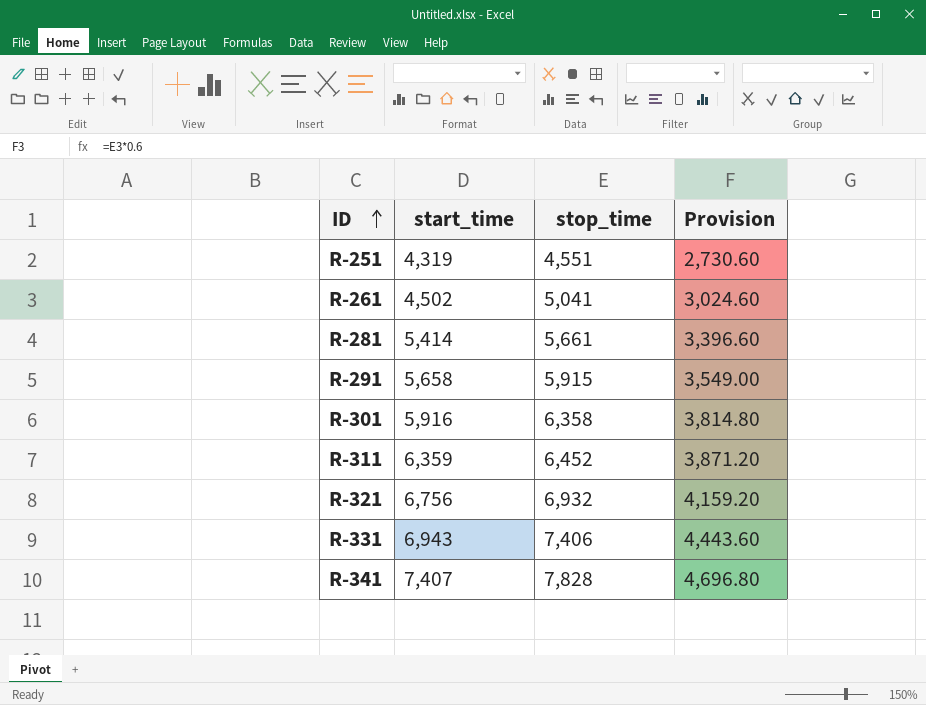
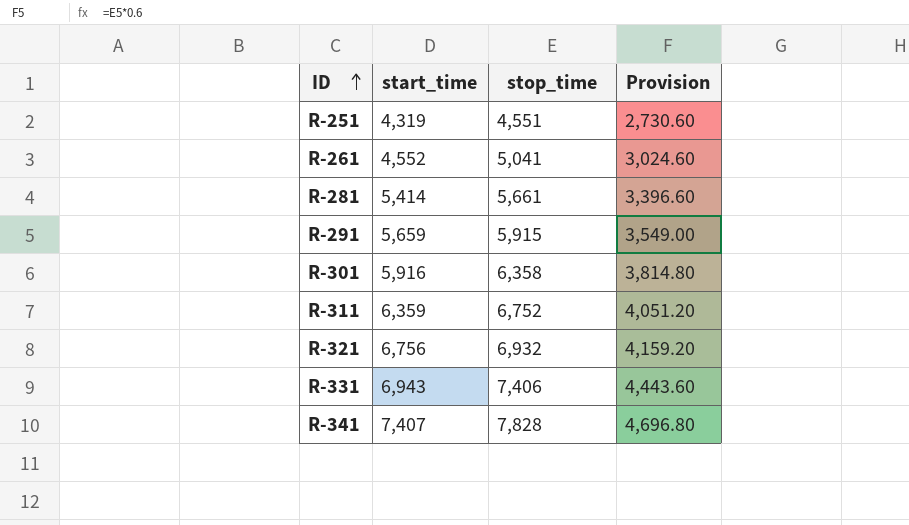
R-261 | start_time: 4,502 -> 4,552
R-291 | start_time: 5,658 -> 5,659
R-311 | stop_time: 6,452 -> 6,752
R-311 | Provision: 3,871.20 -> 4,051.20

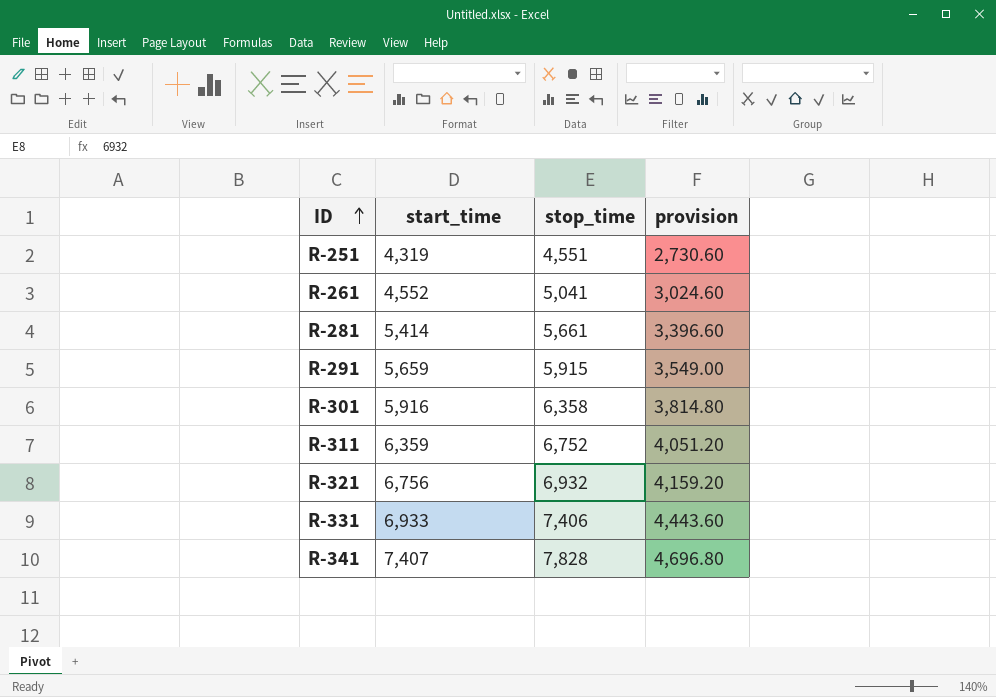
column name: Provision -> provision
R-331 | start_time: 6,943 -> 6,933

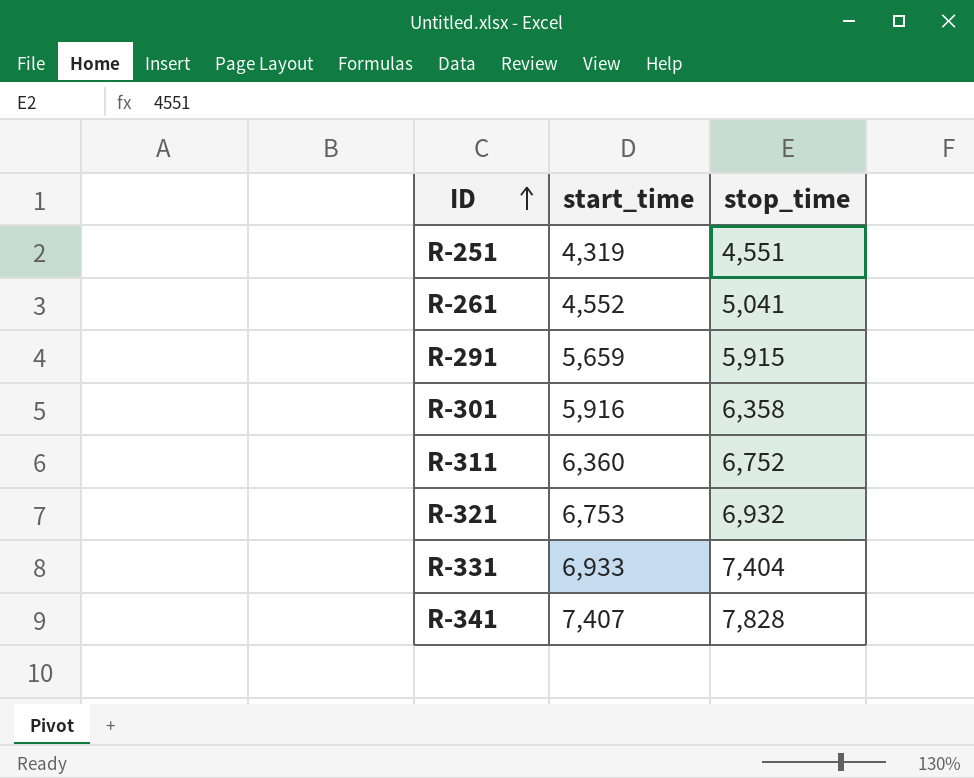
column provision | formula: [stop_time] * 0.6 -> none
row R-281: 5,414 | 5,661 | 3,396.60 -> none
R-311 | start_time: 6,359 -> 6,360
R-321 | start_time: 6,756 -> 6,753
R-331 | stop_time: 7,406 -> 7,404

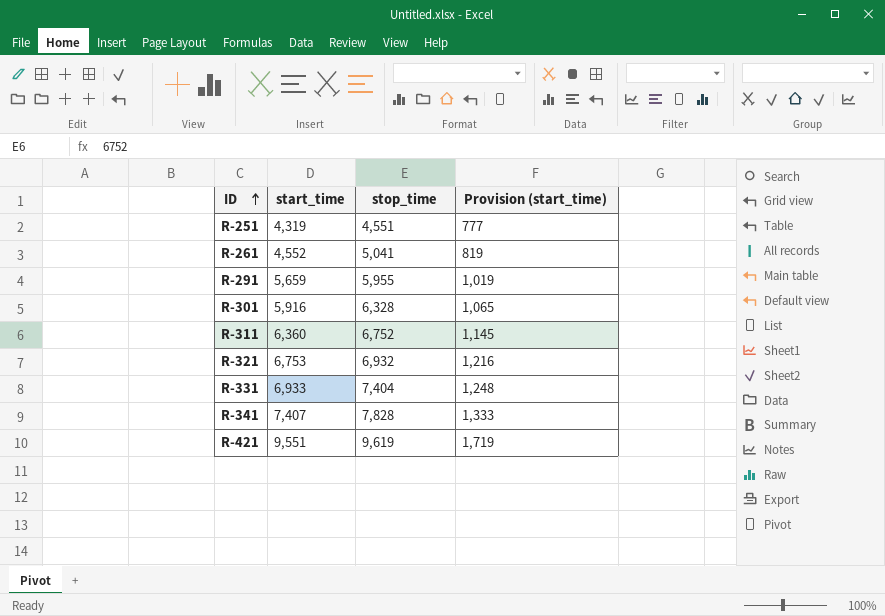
column Provision (start_time) | formula: none -> [start_time] * 0.18
R-291 | stop_time: 5,915 -> 5,955
R-301 | stop_time: 6,358 -> 6,328
row R-421: none -> 9,551 | 9,619 | 1,719

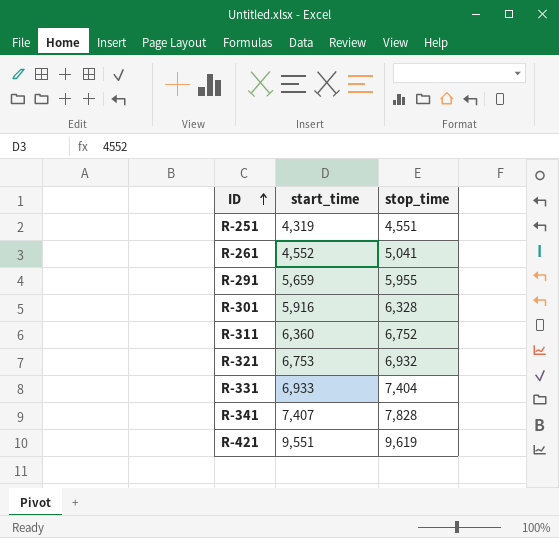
column Provision (start_time) | formula: [start_time] * 0.18 -> none

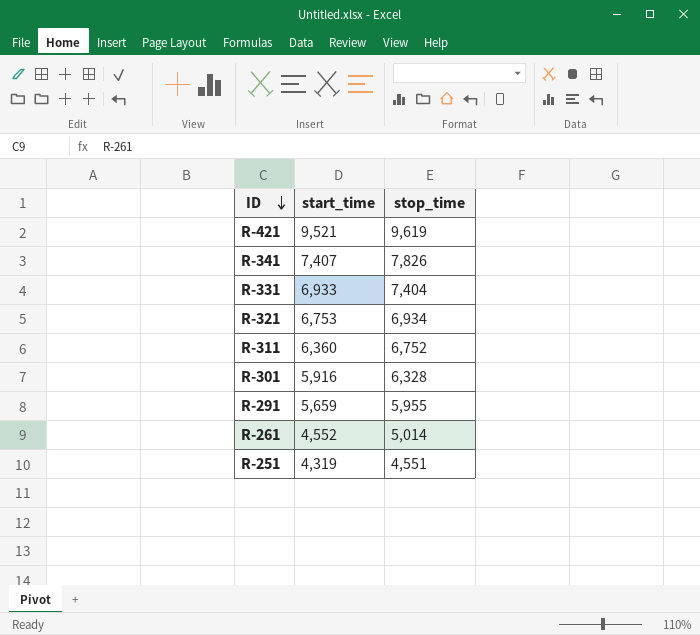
row order: ID ascending -> ID descending
R-421 | start_time: 9,551 -> 9,521
R-341 | stop_time: 7,828 -> 7,826
R-321 | stop_time: 6,932 -> 6,934
R-261 | stop_time: 5,041 -> 5,014

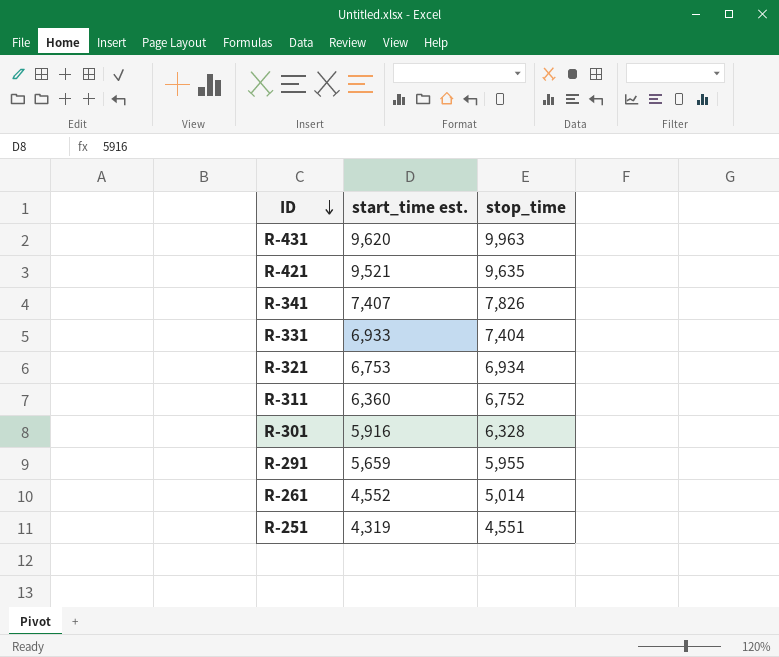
column name: start_time -> start_time est.
row R-431: none -> 9,620 | 9,963
R-421 | stop_time: 9,619 -> 9,635

